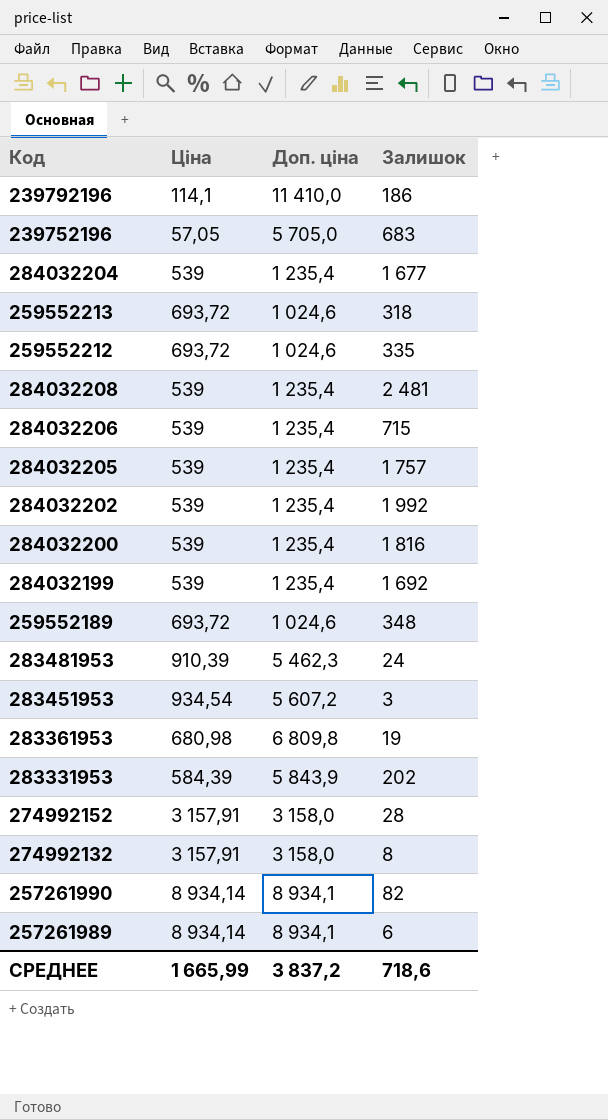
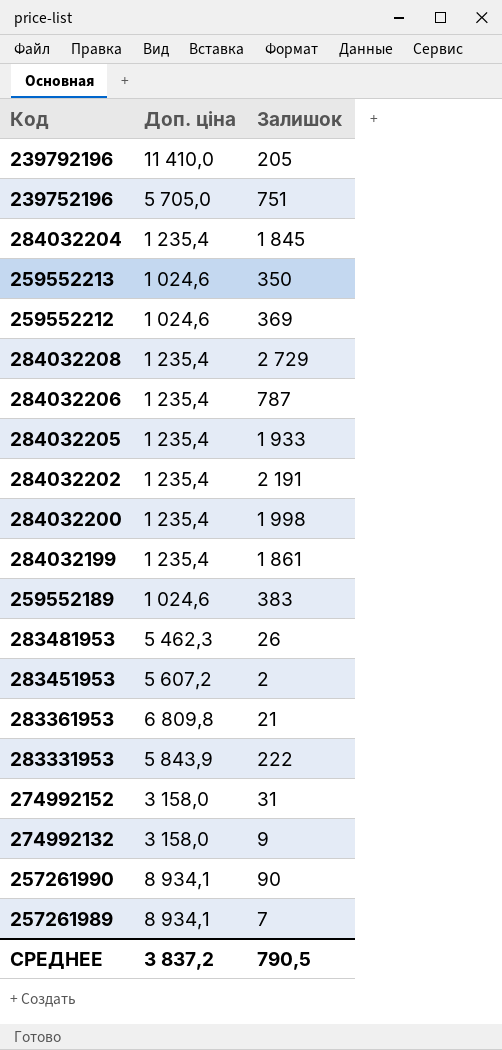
column Ціна | position: 2 -> none
239792196 | Залишок: 186 -> 205
239752196 | Залишок: 683 -> 751
284032204 | Залишок: 1 677 -> 1 845
259552213 | Залишок: 318 -> 350
259552212 | Залишок: 335 -> 369
284032208 | Залишок: 2 481 -> 2 729
284032206 | Залишок: 715 -> 787
284032205 | Залишок: 1 757 -> 1 933
284032202 | Залишок: 1 992 -> 2 191
284032200 | Залишок: 1 816 -> 1 998
284032199 | Залишок: 1 692 -> 1 861
259552189 | Залишок: 348 -> 383
283481953 | Залишок: 24 -> 26
283451953 | Залишок: 3 -> 2
283361953 | Залишок: 19 -> 21
283331953 | Залишок: 202 -> 222
274992152 | Залишок: 28 -> 31
274992132 | Залишок: 8 -> 9
257261990 | Залишок: 82 -> 90
257261989 | Залишок: 6 -> 7
СРЕДНЕЕ | Залишок: 718,6 -> 790,5

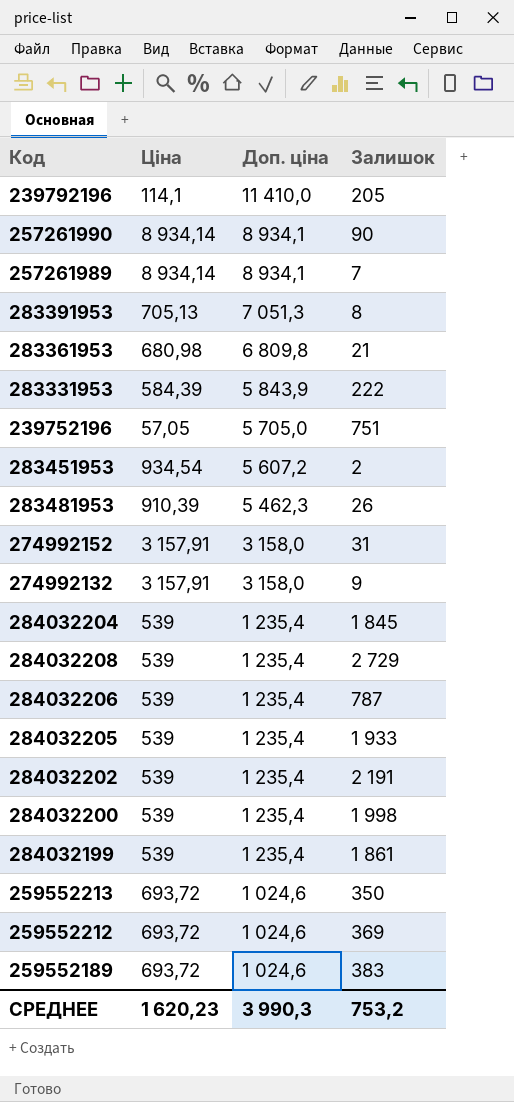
row order: none -> Доп. ціна descending
column Ціна | position: none -> 2
row 283391953: none -> 705,13 | 7 051,3 | 8
СРЕДНЕЕ | Доп. ціна: 3 837,2 -> 3 990,3
СРЕДНЕЕ | Залишок: 790,5 -> 753,2

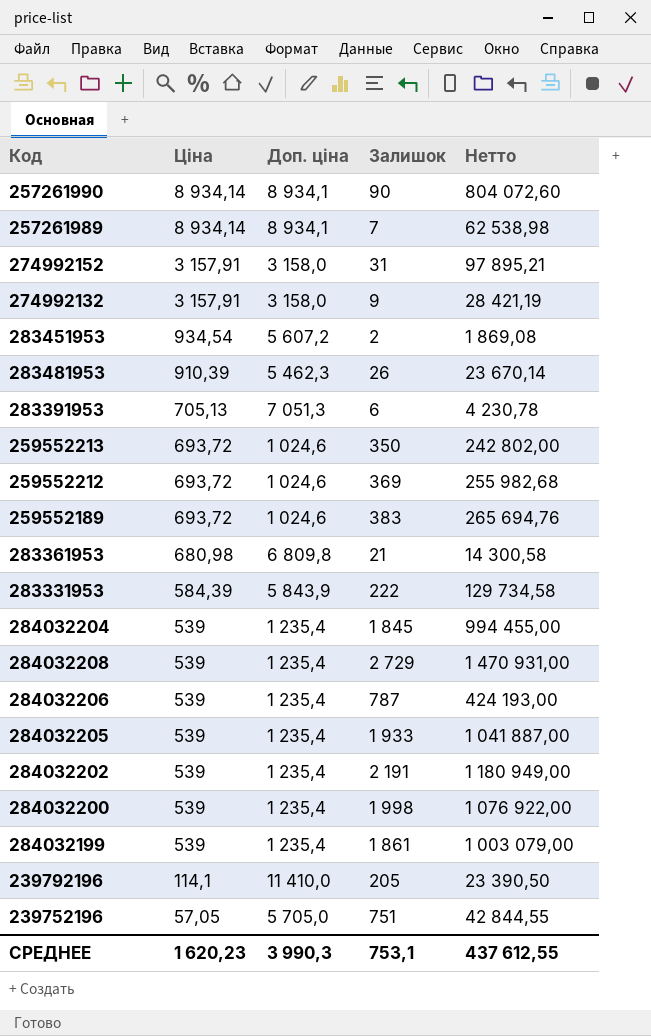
row order: Доп. ціна descending -> Ціна descending
column Нетто | formula: none -> [Ціна] * [Залишок]
283391953 | Залишок: 8 -> 6
СРЕДНЕЕ | Залишок: 753,2 -> 753,1

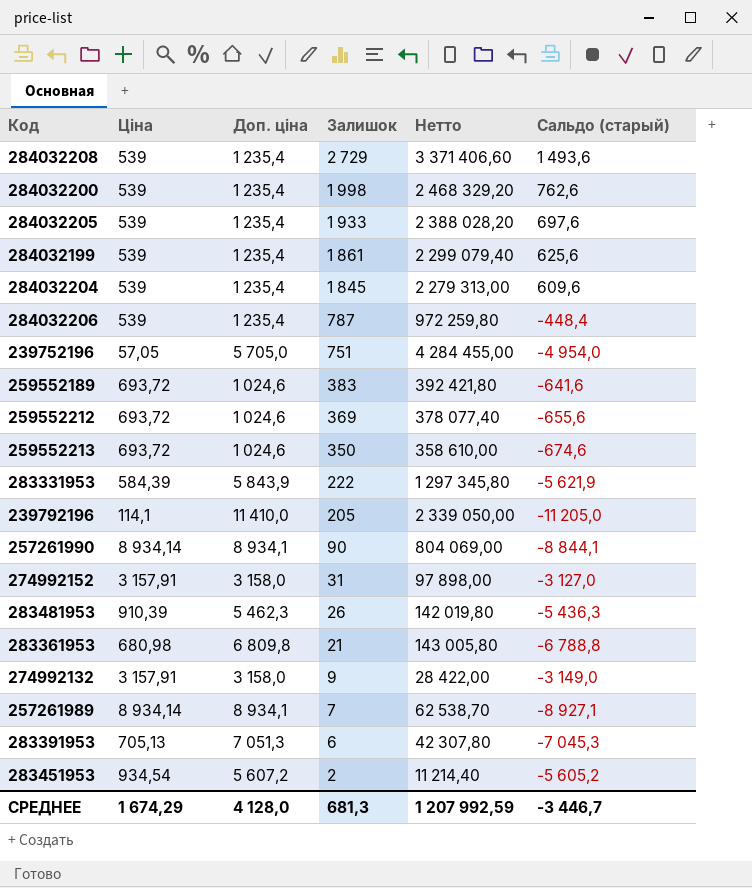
row order: Ціна descending -> Залишок descending
column Нетто | formula: [Ціна] * [Залишок] -> [Доп. ціна] * [Залишок]
column Сальдо (старый) | formula: none -> [Залишок] - [Доп. ціна]
row 284032202: 539 | 1 235,4 | 2 191 | 1 180 949,00 -> none
СРЕДНЕЕ | Ціна: 1 620,23 -> 1 674,29
СРЕДНЕЕ | Доп. ціна: 3 990,3 -> 4 128,0
СРЕДНЕЕ | Залишок: 753,1 -> 681,3
СРЕДНЕЕ | Нетто: 437 612,55 -> 1 207 992,59

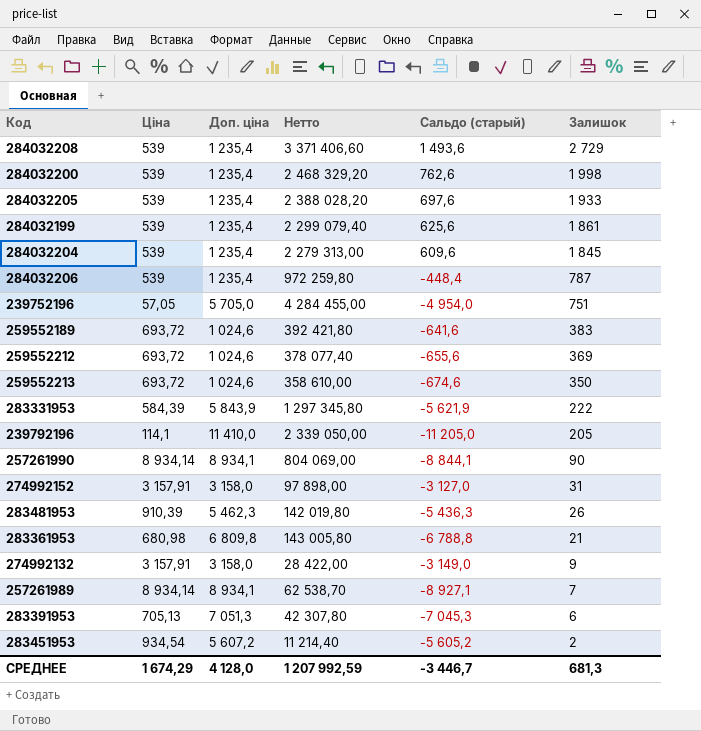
column Залишок | position: 4 -> 6

